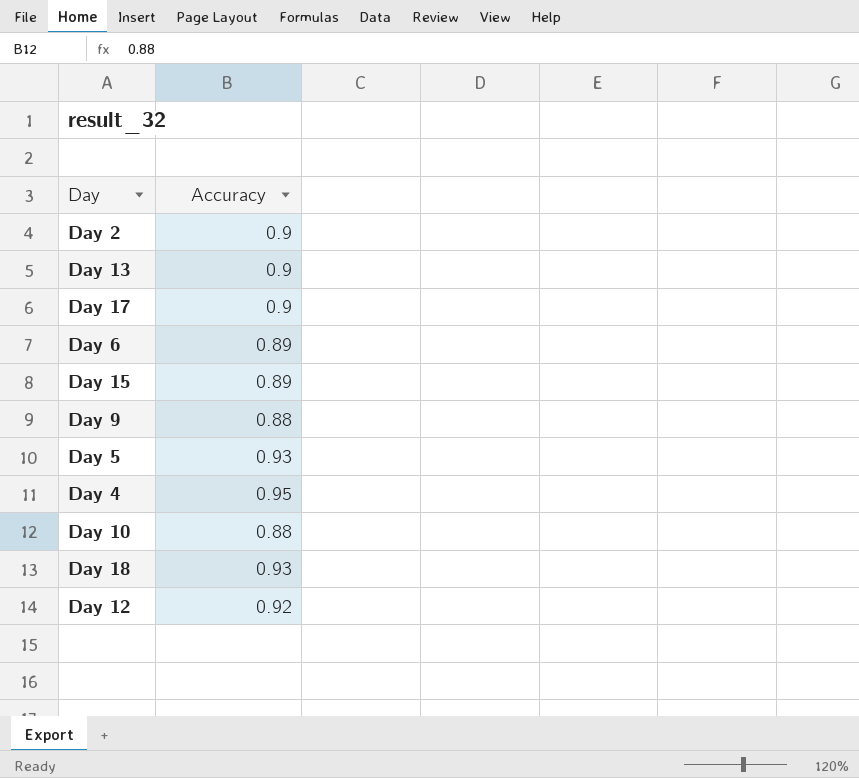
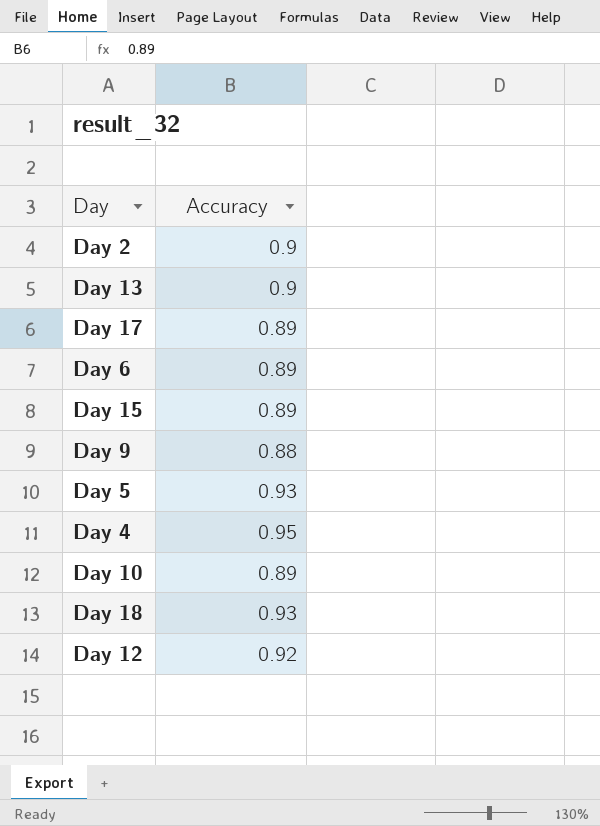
Day 17 | Accuracy: 0.9 -> 0.89
Day 10 | Accuracy: 0.88 -> 0.89

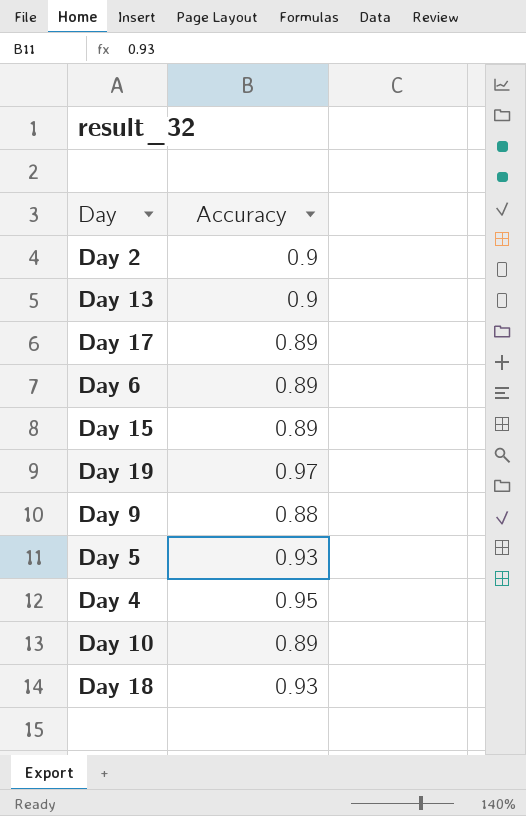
row Day 12: 0.92 -> none
row Day 19: none -> 0.97

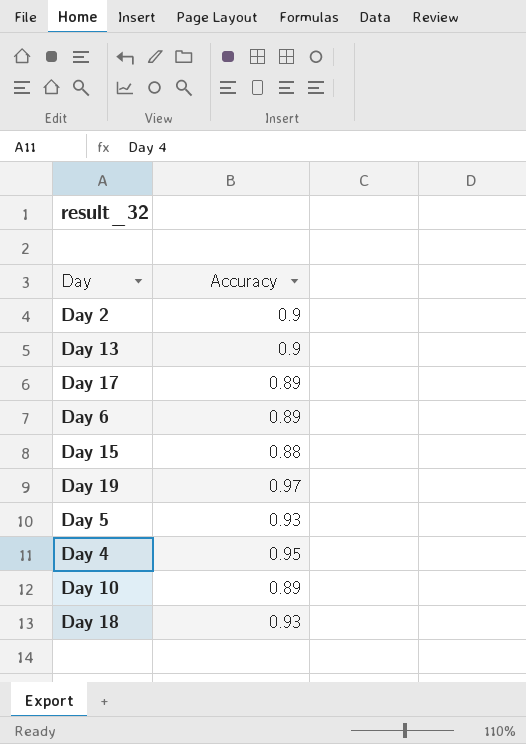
row Day 9: 0.88 -> none
Day 15 | Accuracy: 0.89 -> 0.88

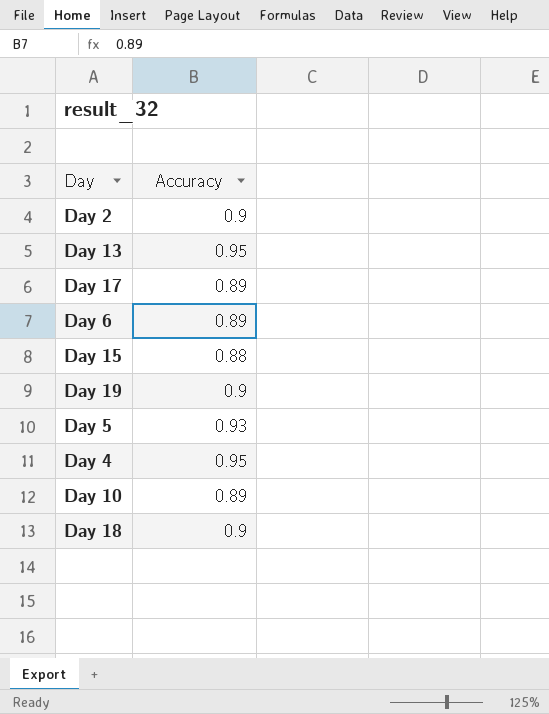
Day 13 | Accuracy: 0.9 -> 0.95
Day 19 | Accuracy: 0.97 -> 0.9
Day 18 | Accuracy: 0.93 -> 0.9

